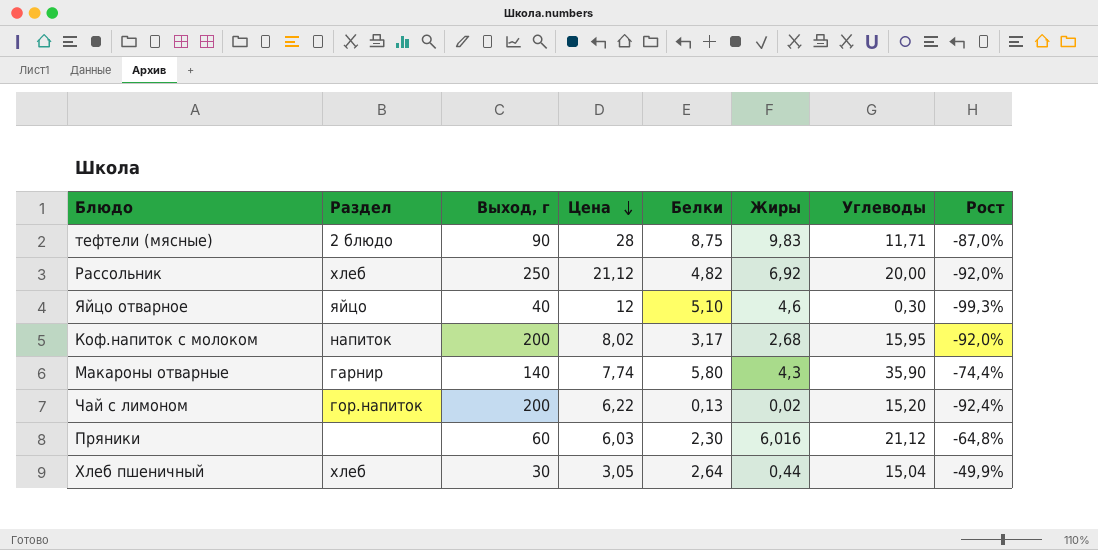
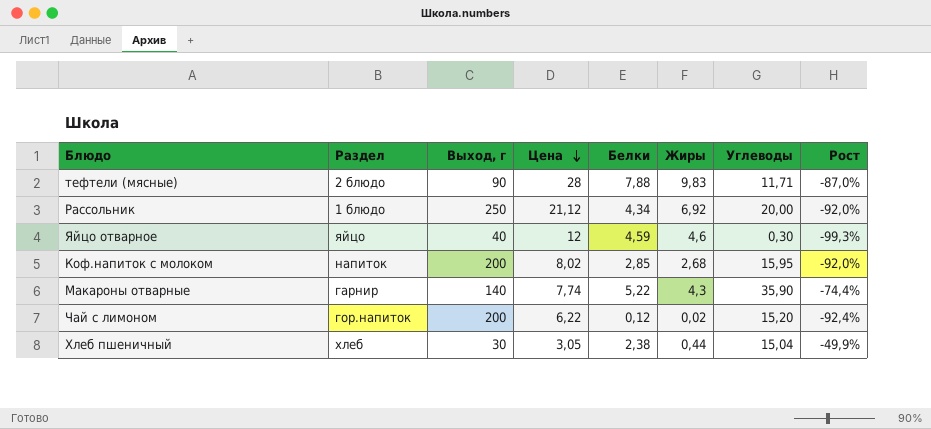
row Пряники: none | 60 | 6,03 | 2,30 | 6,016 | 21,12 | -64,8% -> none
тефтели (мясные) | Белки: 8,75 -> 7,88
Рассольник | Раздел: хлеб -> 1 блюдо
Рассольник | Белки: 4,82 -> 4,34
Яйцо отварное | Белки: 5,10 -> 4,59
Коф.напиток с молоком | Белки: 3,17 -> 2,85
Макароны отварные | Белки: 5,80 -> 5,22
Чай с лимоном | Белки: 0,13 -> 0,12
Хлеб пшеничный | Белки: 2,64 -> 2,38

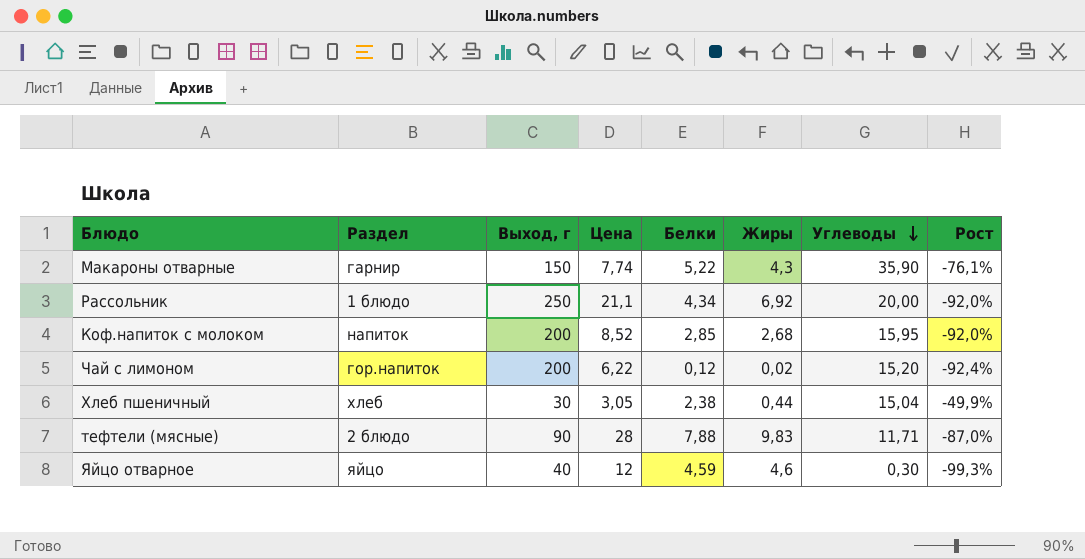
row order: Цена descending -> Углеводы descending
Макароны отварные | Выход, г: 140 -> 150
Макароны отварные | Рост: -74,4% -> -76,1%
Рассольник | Цена: 21,12 -> 21,1
Коф.напиток с молоком | Цена: 8,02 -> 8,52

